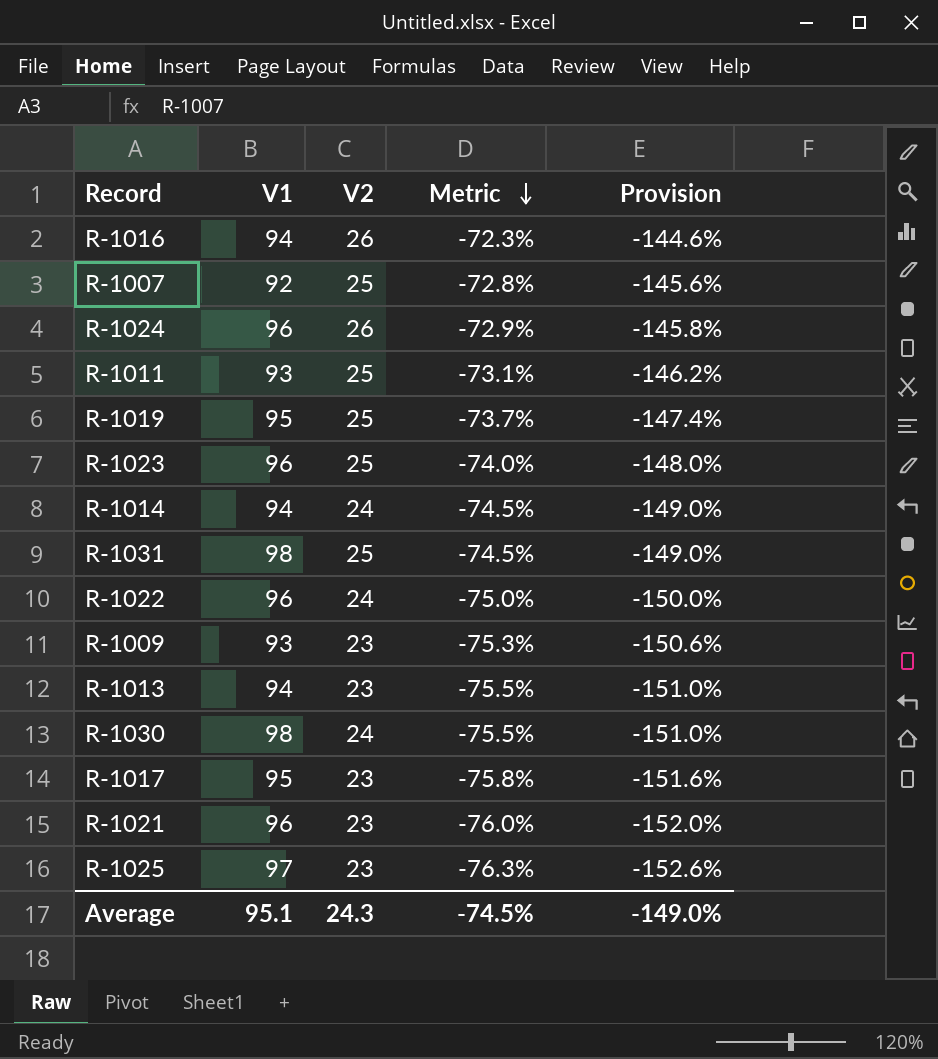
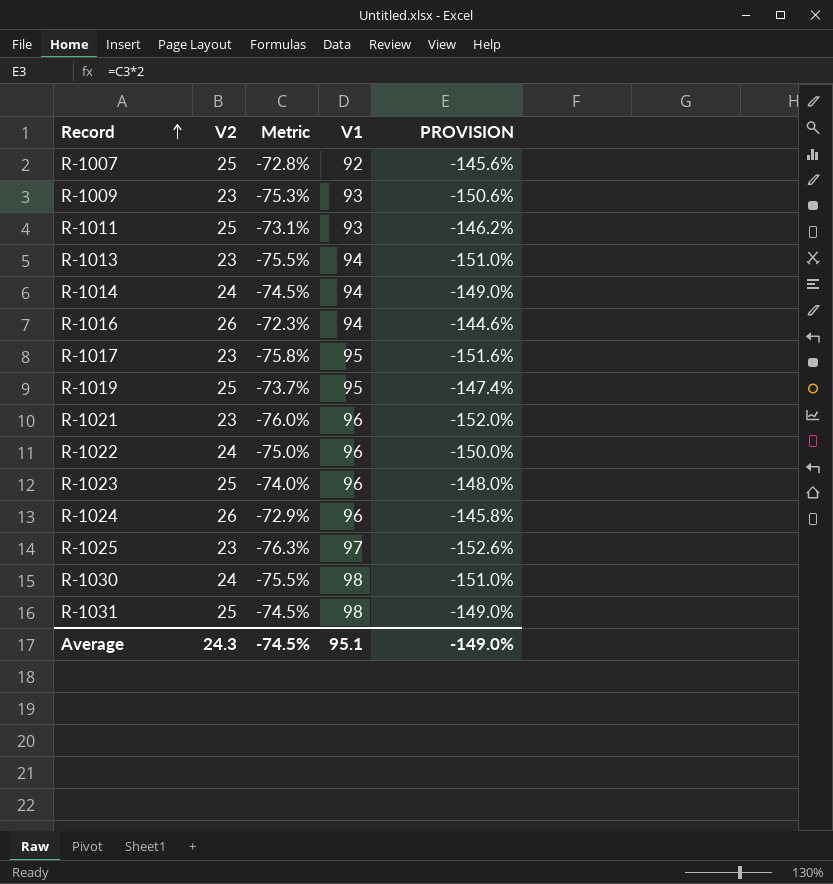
row order: Metric descending -> Record ascending
column V1 | position: 2 -> 4
column name: Provision -> PROVISION

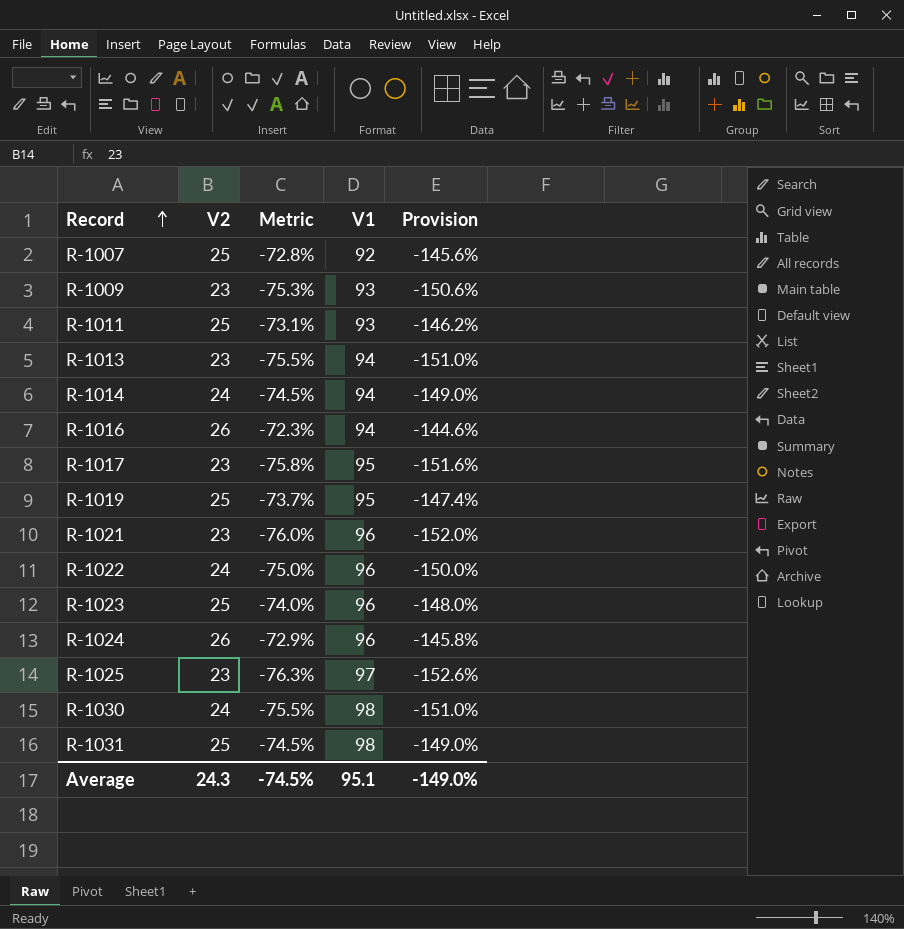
column name: PROVISION -> Provision

